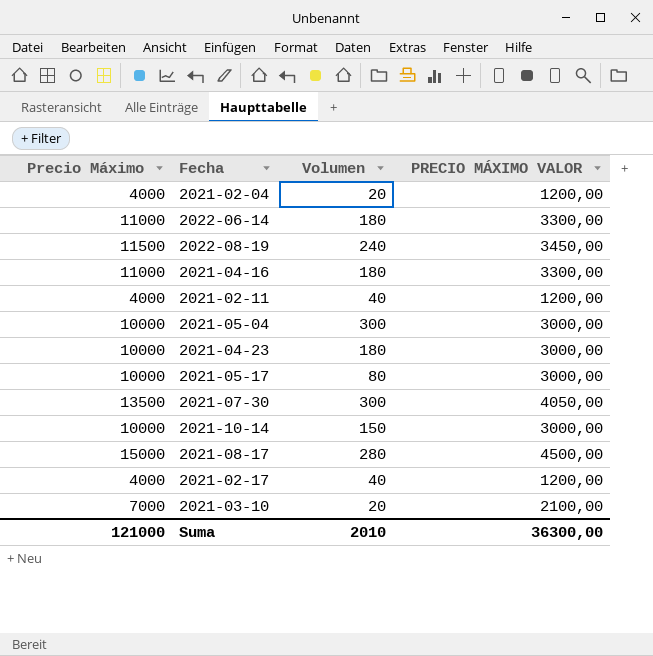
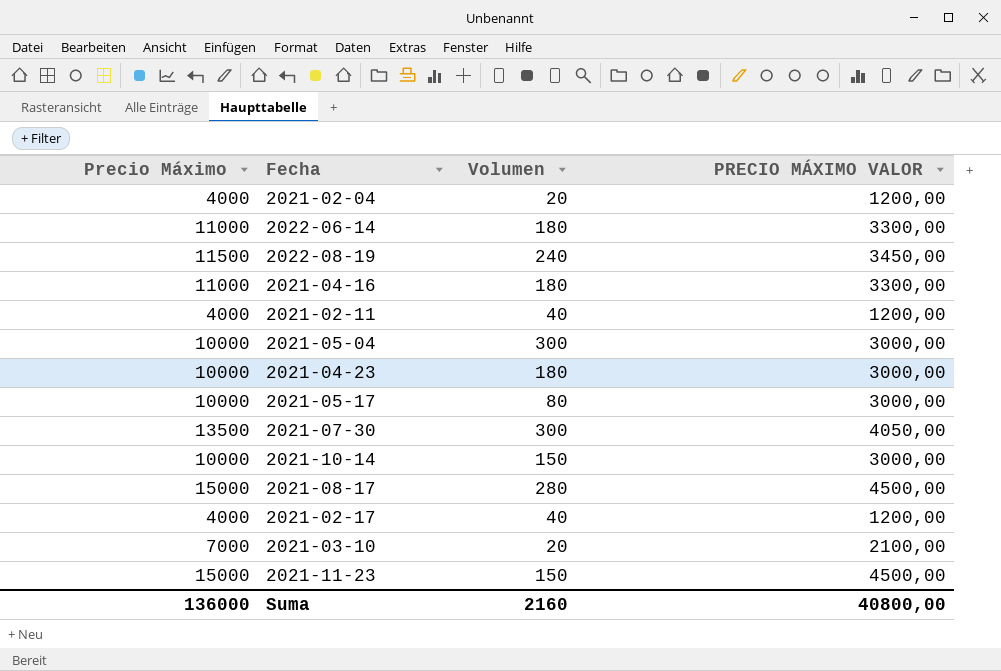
row 2021-11-23: none -> 15000 | 150 | 4500,00
Suma | Precio Máximo: 121000 -> 136000
Suma | Volumen: 2010 -> 2160
Suma | PRECIO MÁXIMO VALOR: 36300,00 -> 40800,00

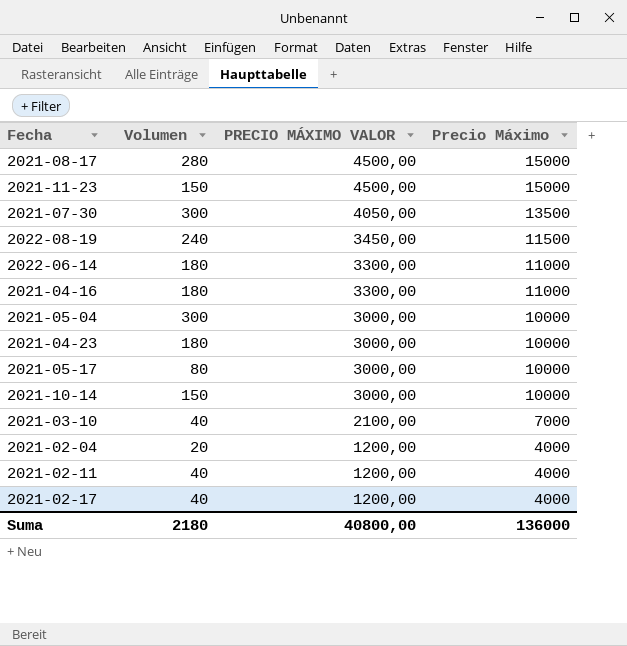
row order: none -> PRECIO MÁXIMO VALOR descending
column Precio Máximo | position: 1 -> 4
2021-03-10 | Volumen: 20 -> 40
Suma | Volumen: 2160 -> 2180

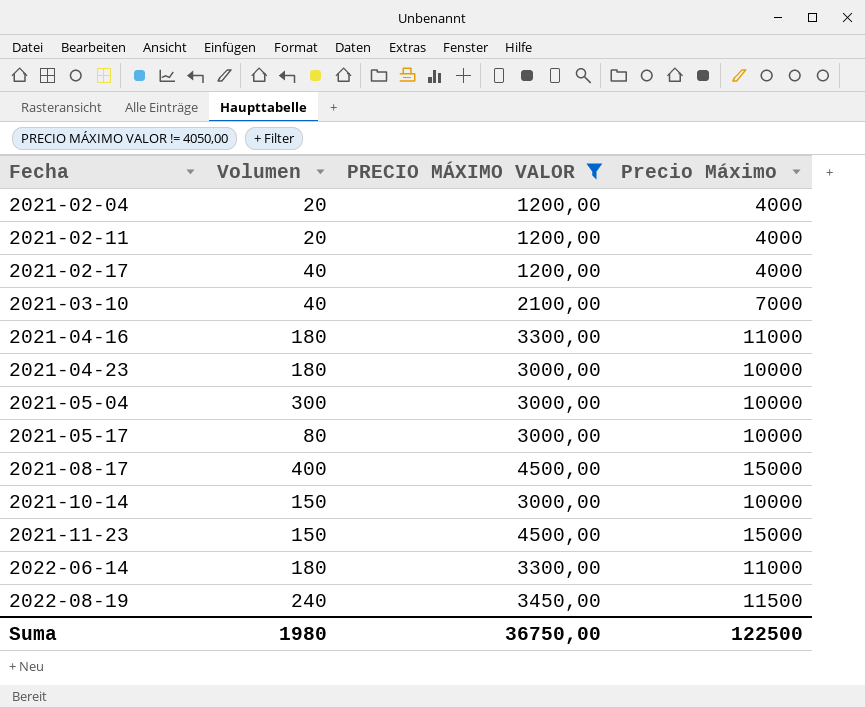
filter: none -> PRECIO MÁXIMO VALOR != 4050,00
row order: PRECIO MÁXIMO VALOR descending -> Fecha ascending
2021-02-11 | Volumen: 40 -> 20
2021-08-17 | Volumen: 280 -> 400
Suma | Volumen: 2180 -> 1980
Suma | PRECIO MÁXIMO VALOR: 40800,00 -> 36750,00
Suma | Precio Máximo: 136000 -> 122500

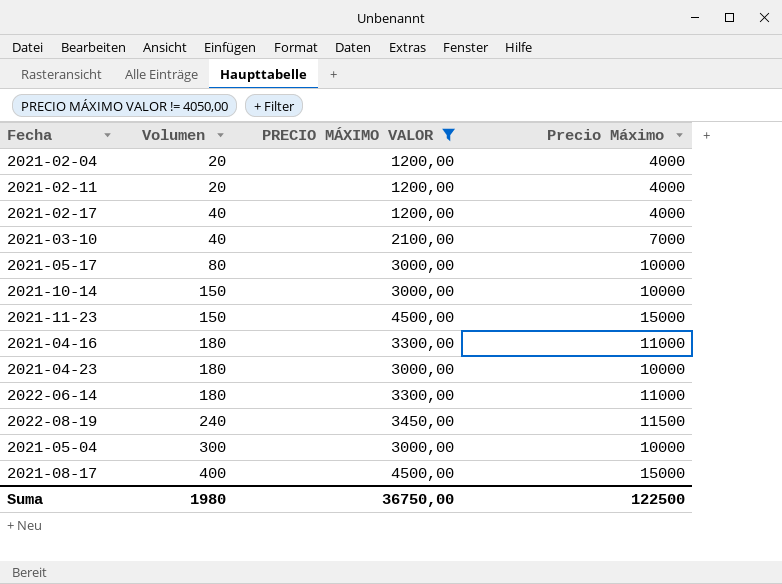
row order: Fecha ascending -> Volumen ascending

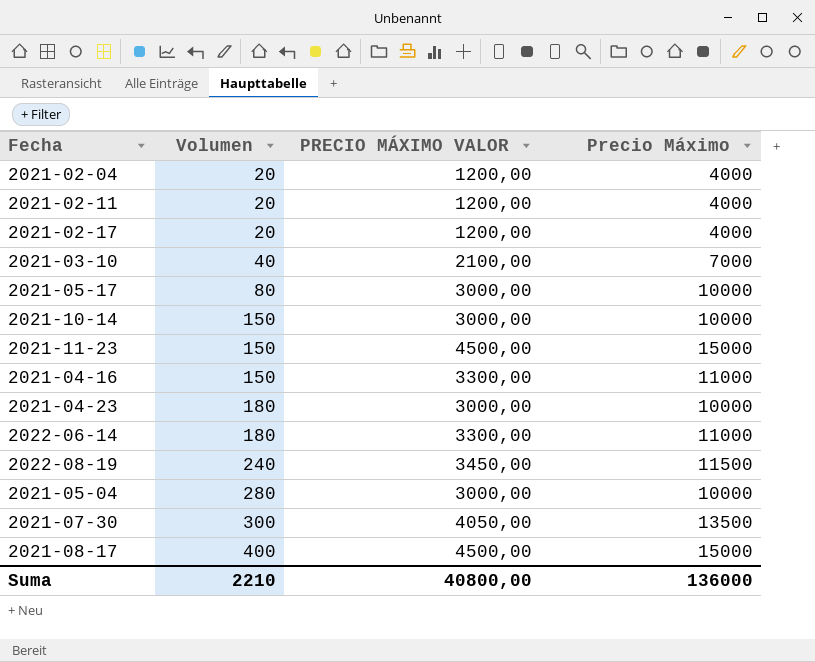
filter: PRECIO MÁXIMO VALOR != 4050,00 -> none
2021-02-17 | Volumen: 40 -> 20
2021-04-16 | Volumen: 180 -> 150
2021-05-04 | Volumen: 300 -> 280
Suma | Volumen: 1980 -> 2210
Suma | PRECIO MÁXIMO VALOR: 36750,00 -> 40800,00
Suma | Precio Máximo: 122500 -> 136000

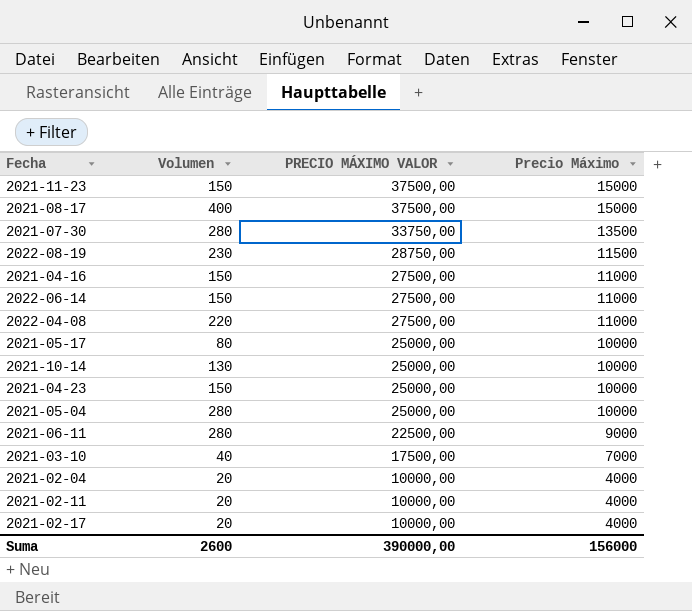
row order: Volumen ascending -> PRECIO MÁXIMO VALOR descending
column PRECIO MÁXIMO VALOR | formula: [Precio Máximo] * 0,3 -> [Precio Máximo] * 2,5
2021-07-30 | Volumen: 300 -> 280
2022-08-19 | Volumen: 240 -> 230
2022-06-14 | Volumen: 180 -> 150
row 2022-04-08: none -> 220 | 27500,00 | 11000
2021-10-14 | Volumen: 150 -> 130
2021-04-23 | Volumen: 180 -> 150
row 2021-06-11: none -> 280 | 22500,00 | 9000
Suma | Volumen: 2210 -> 2600
Suma | PRECIO MÁXIMO VALOR: 40800,00 -> 390000,00
Suma | Precio Máximo: 136000 -> 156000

